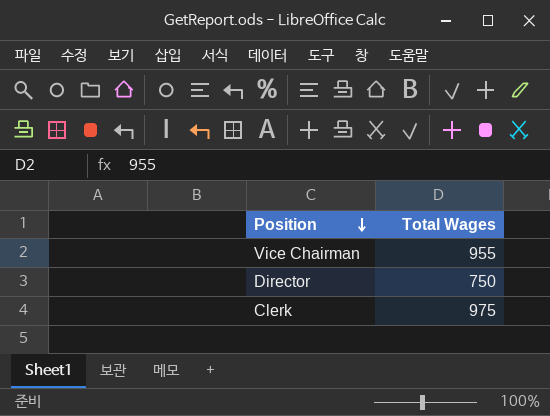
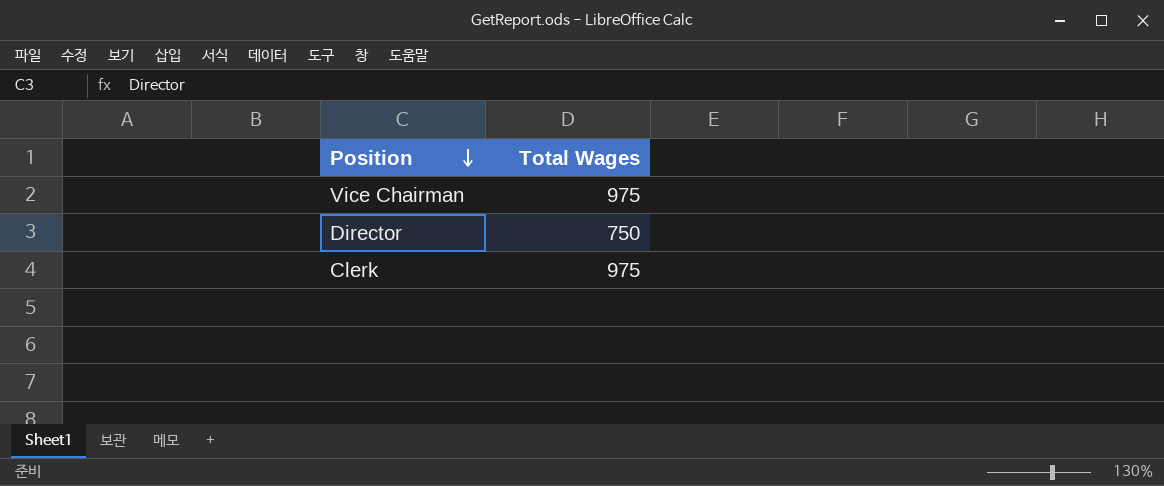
Vice Chairman | Total Wages: 955 -> 975

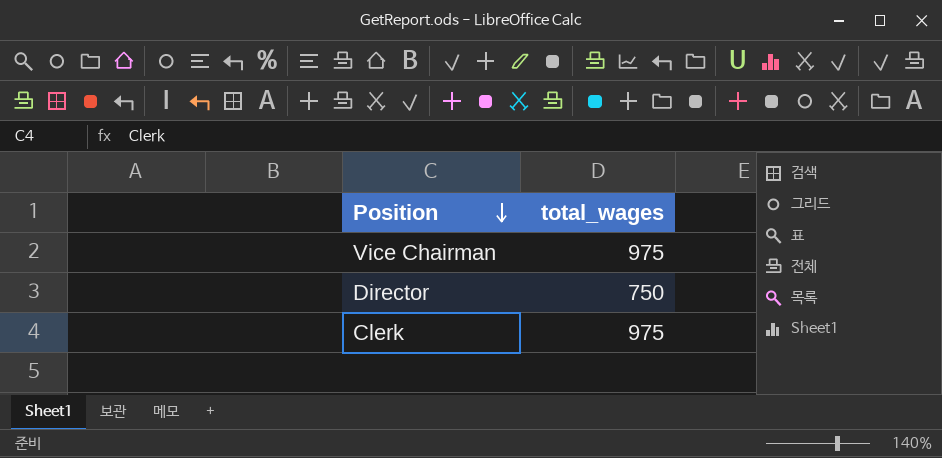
column name: Total Wages -> total_wages

